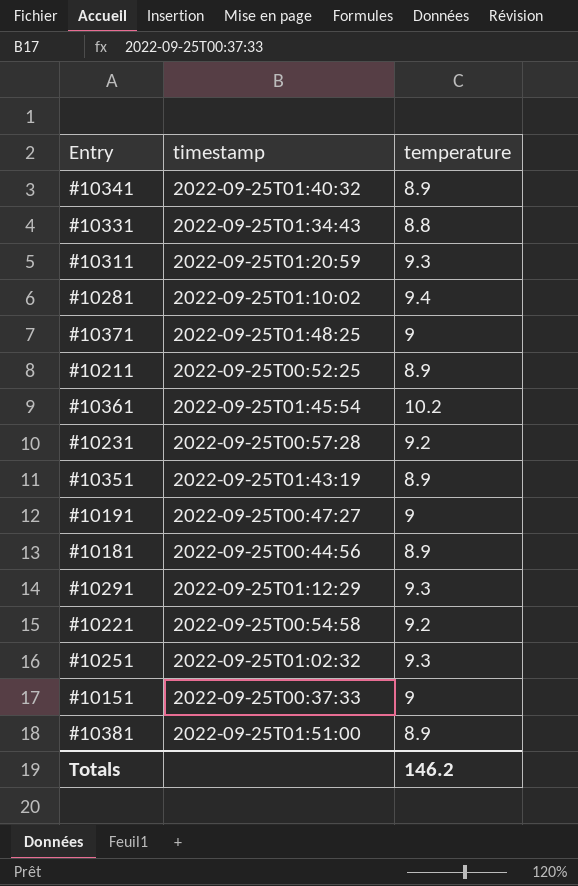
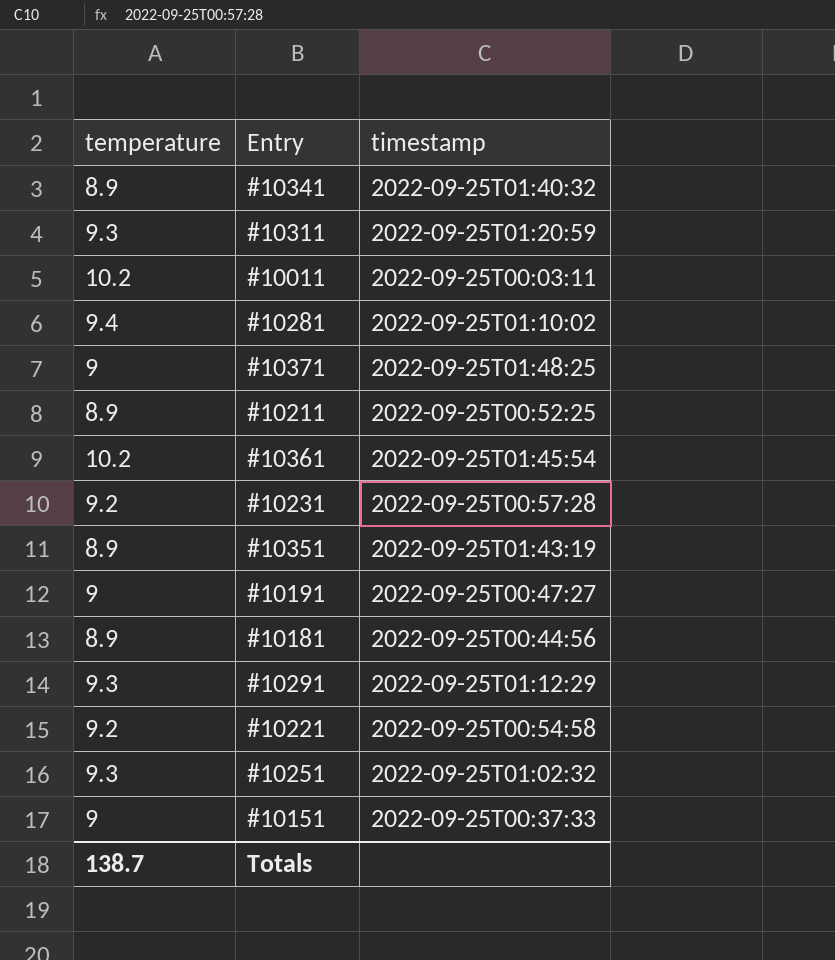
column temperature | position: 3 -> 1
row #10331: 2022-09-25T01:34:43 | 8.8 -> none
row #10381: 2022-09-25T01:51:00 | 8.9 -> none
row #10011: none -> 10.2 | 2022-09-25T00:03:11
Totals | temperature: 146.2 -> 138.7

